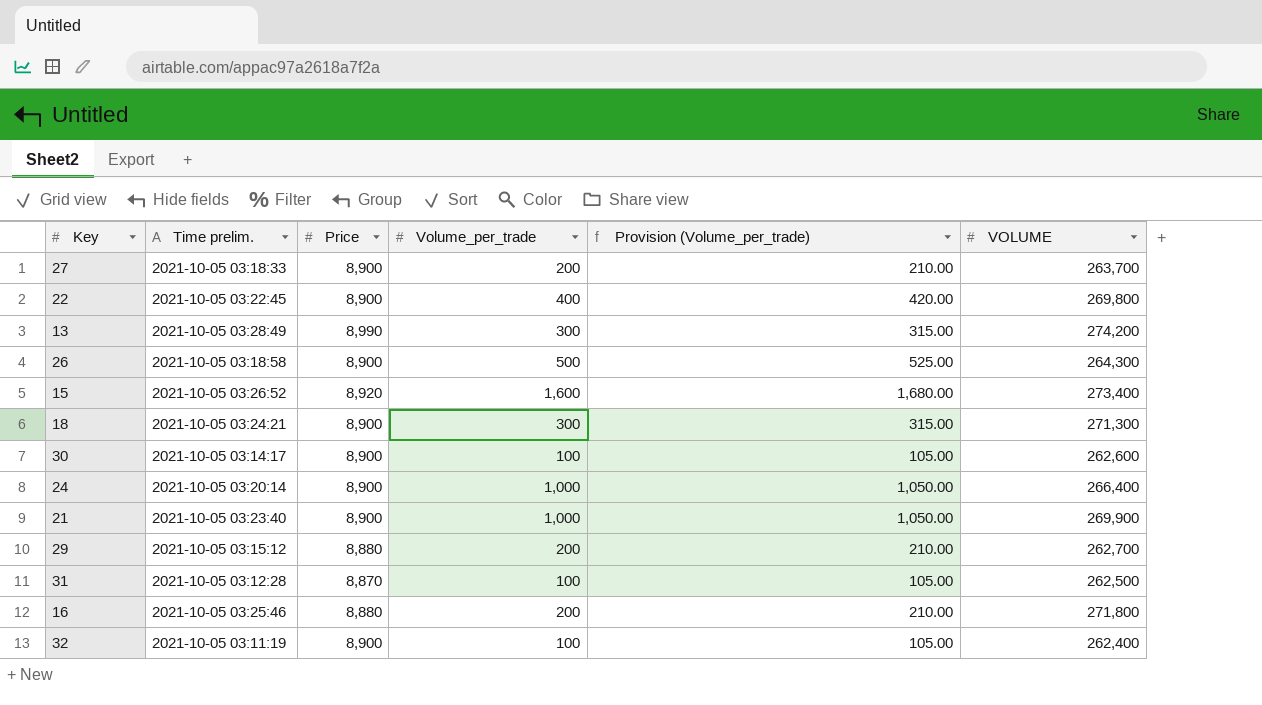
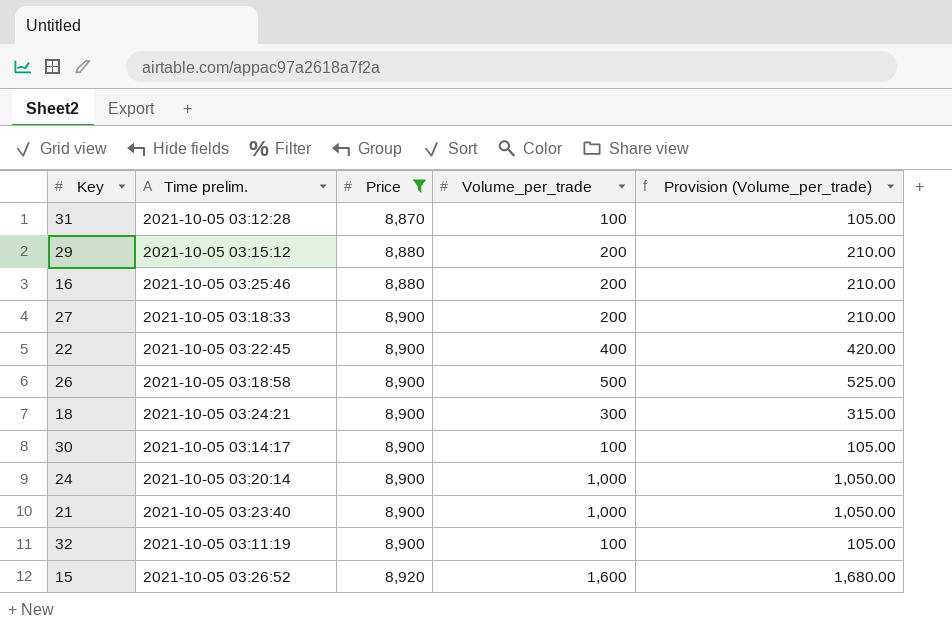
filter: none -> Price != 8,990
row order: none -> Price ascending
column VOLUME | position: 6 -> none

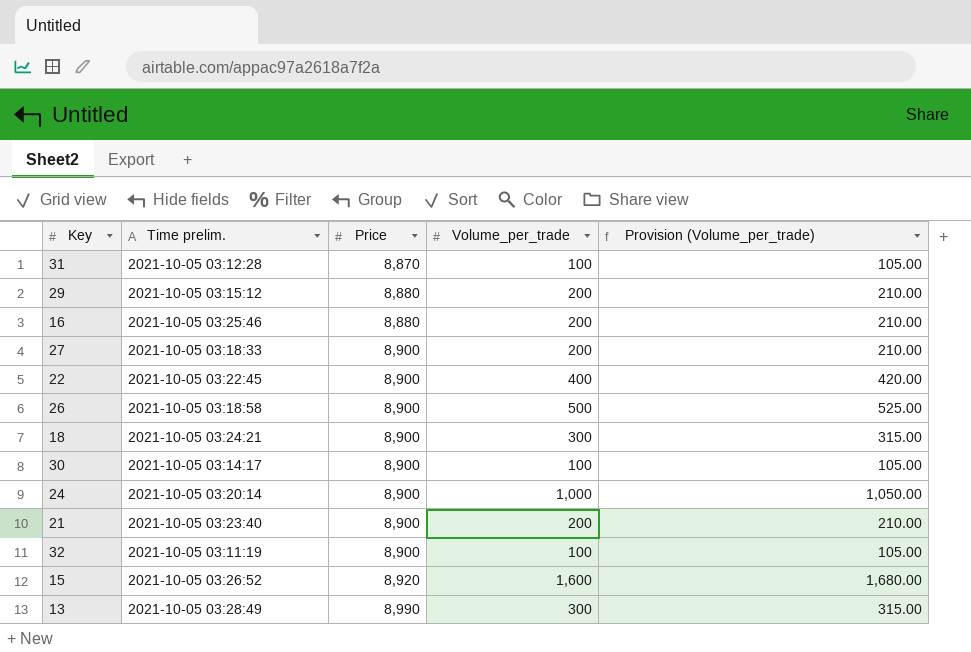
filter: Price != 8,990 -> none
21 | Volume_per_trade: 1,000 -> 200
21 | Provision (Volume_per_trade): 1,050.00 -> 210.00

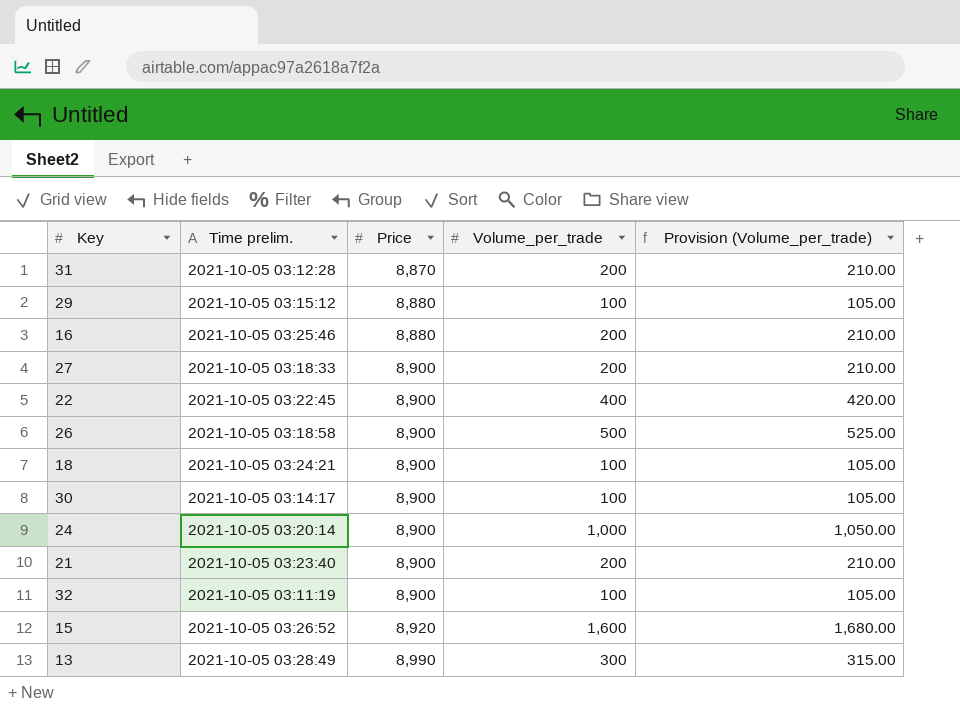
31 | Volume_per_trade: 100 -> 200
31 | Provision (Volume_per_trade): 105.00 -> 210.00
29 | Volume_per_trade: 200 -> 100
29 | Provision (Volume_per_trade): 210.00 -> 105.00
18 | Volume_per_trade: 300 -> 100
18 | Provision (Volume_per_trade): 315.00 -> 105.00

